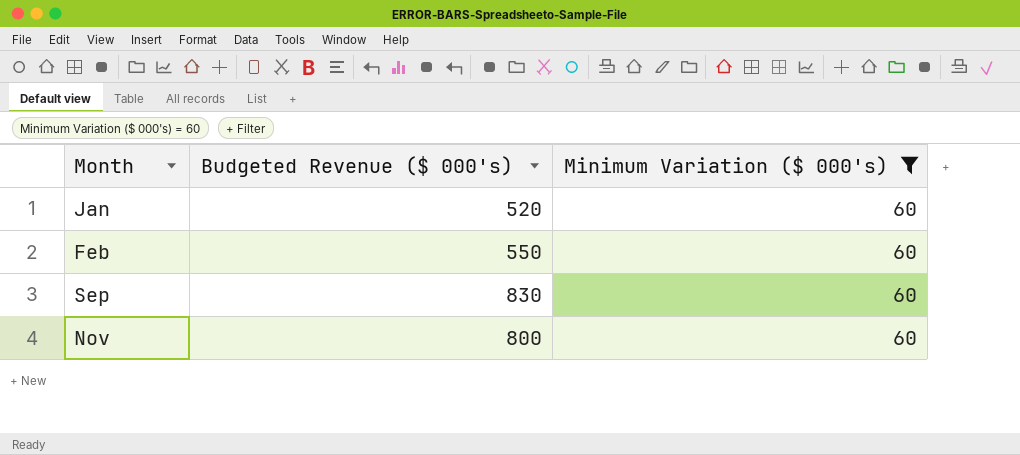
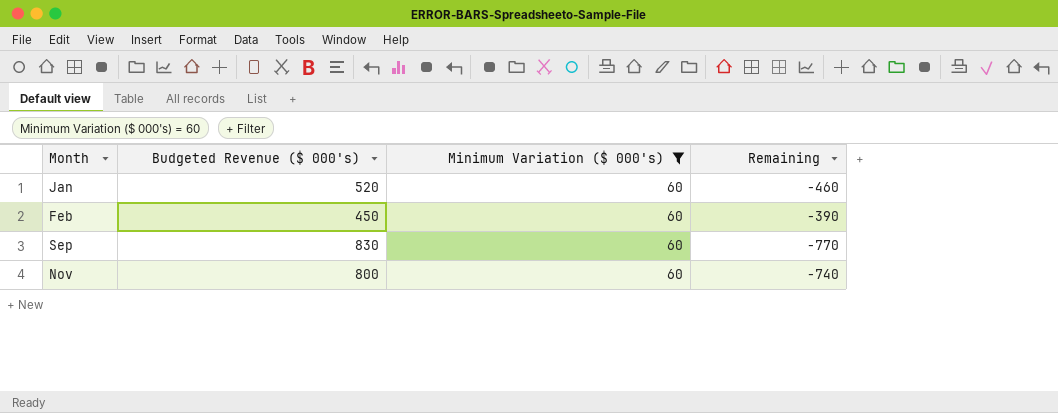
column Remaining | formula: none -> [Minimum Variation ($ 000's)] - [Budgeted Revenue ($ 000's)]
Feb | Budgeted Revenue ($ 000's): 550 -> 450

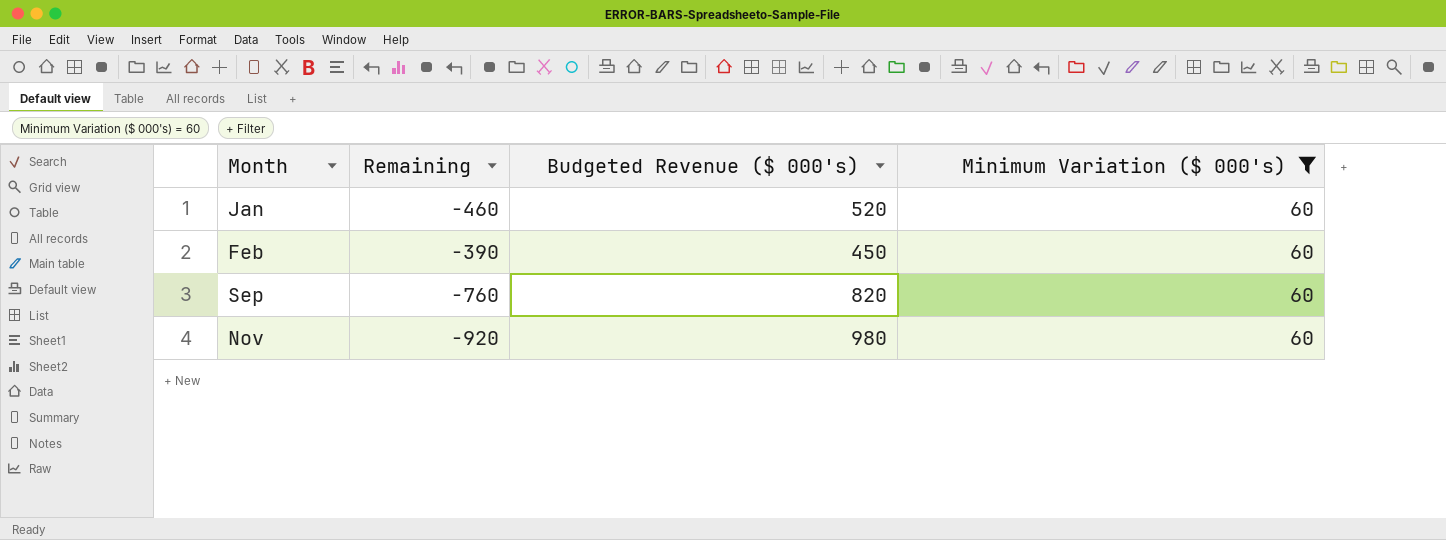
column Remaining | position: 4 -> 2
Sep | Remaining: -770 -> -760
Sep | Budgeted Revenue ($ 000's): 830 -> 820
Nov | Remaining: -740 -> -920
Nov | Budgeted Revenue ($ 000's): 800 -> 980

